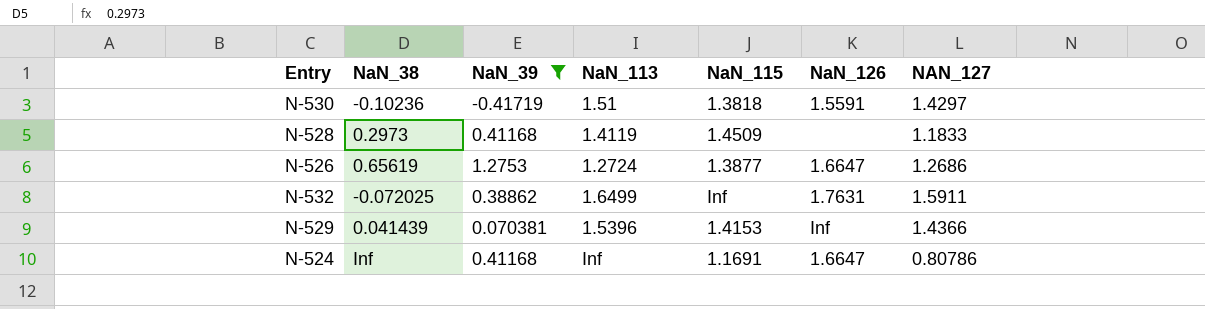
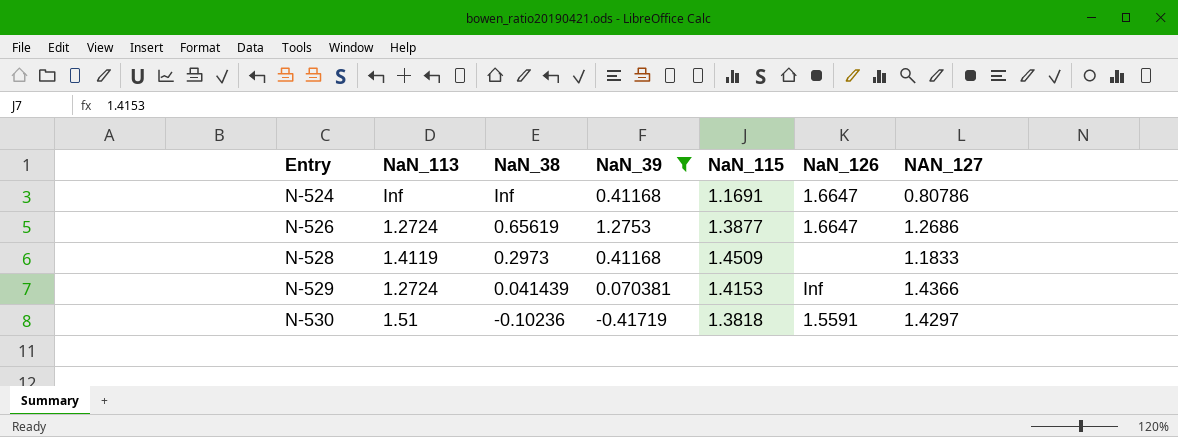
row order: none -> Entry ascending
column NaN_113 | position: 4 -> 2
row N-532: -0.072025 | 0.38862 | 1.6499 | Inf | 1.7631 | 1.5911 -> none
N-529 | NaN_113: 1.5396 -> 1.2724

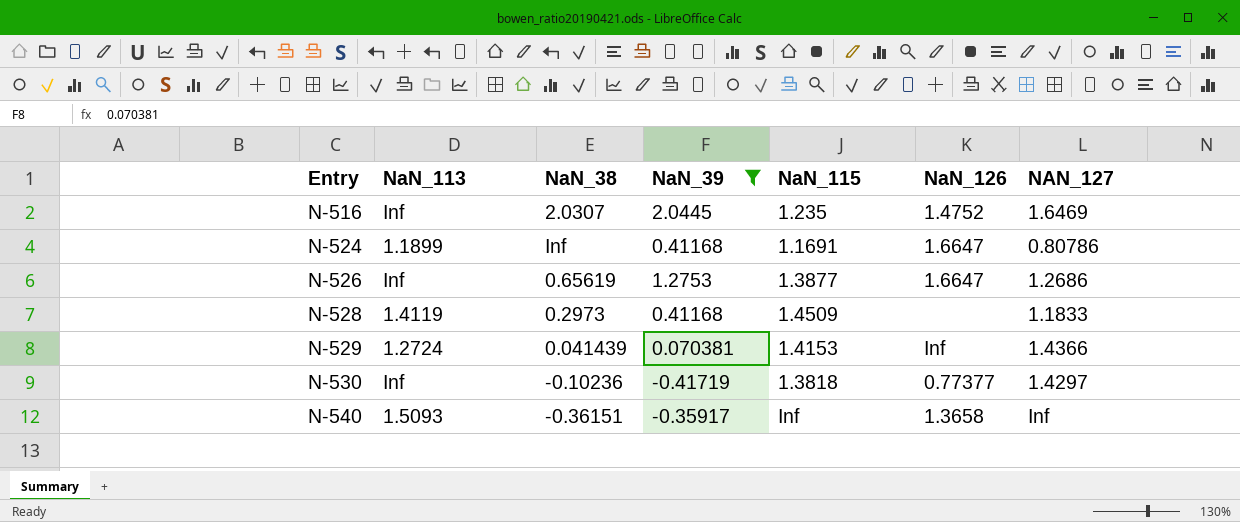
row N-516: none -> Inf | 2.0307 | 2.0445 | 1.235 | 1.4752 | 1.6469
N-524 | NaN_113: Inf -> 1.1899
N-526 | NaN_113: 1.2724 -> Inf
N-530 | NaN_113: 1.51 -> Inf
N-530 | NaN_126: 1.5591 -> 0.77377
row N-540: none -> 1.5093 | -0.36151 | -0.35917 | Inf | 1.3658 | Inf

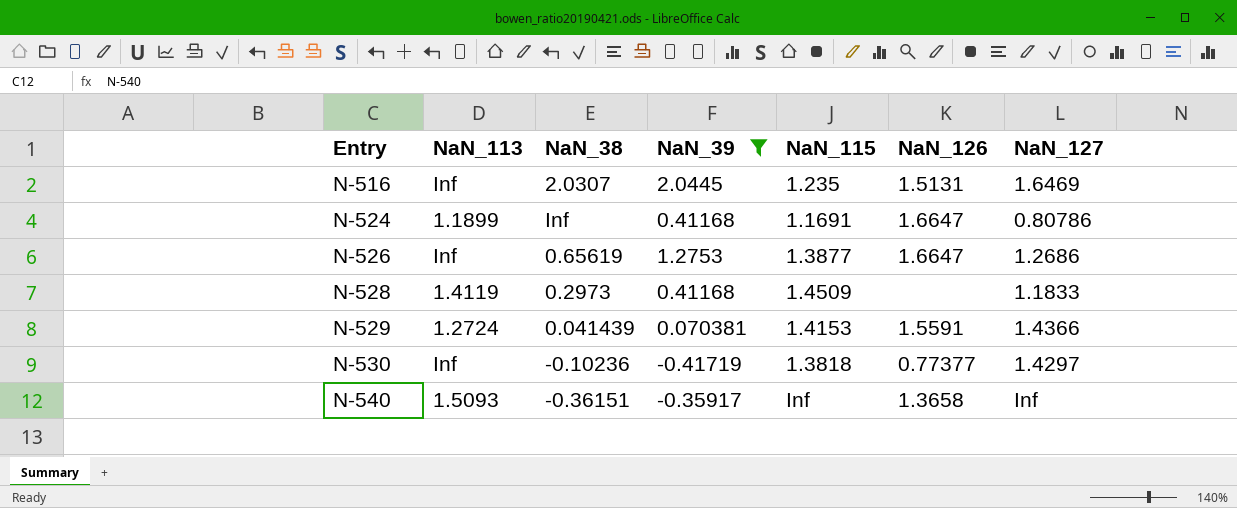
column name: NAN_127 -> NaN_127
N-516 | NaN_126: 1.4752 -> 1.5131
N-529 | NaN_126: Inf -> 1.5591

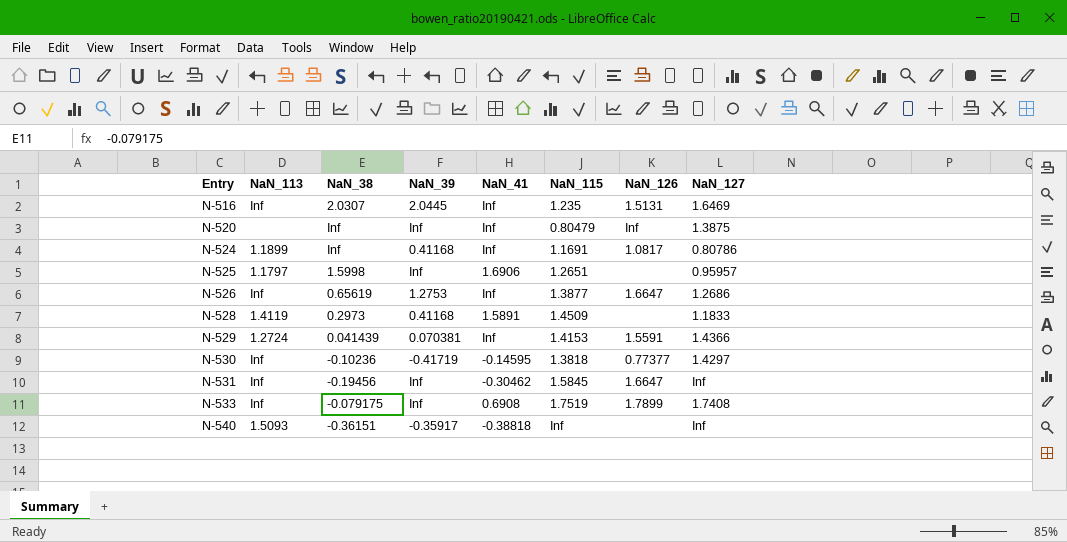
filter: NaN_39 != Inf -> none
column NaN_41 | position: none -> 5
N-524 | NaN_126: 1.6647 -> 1.0817
N-540 | NaN_126: 1.3658 -> none

